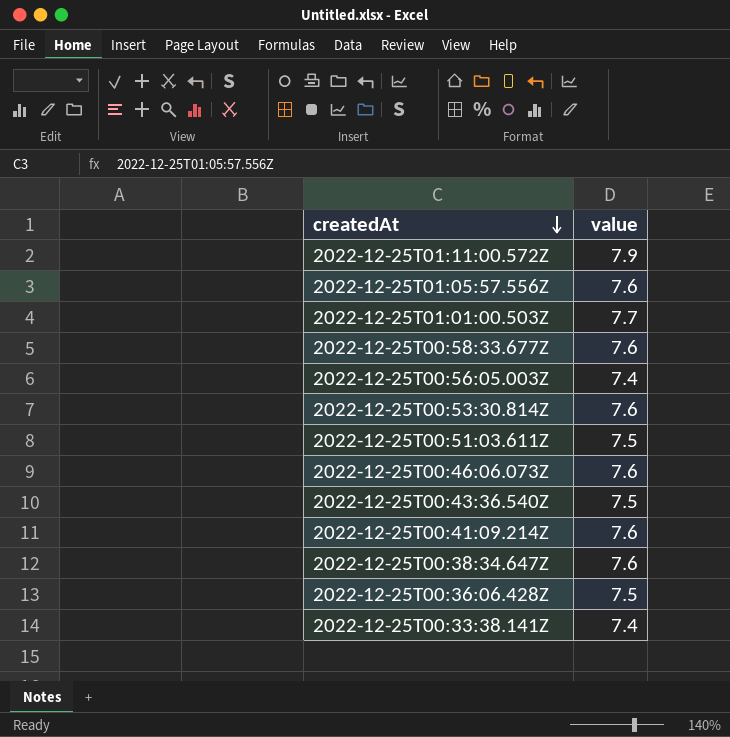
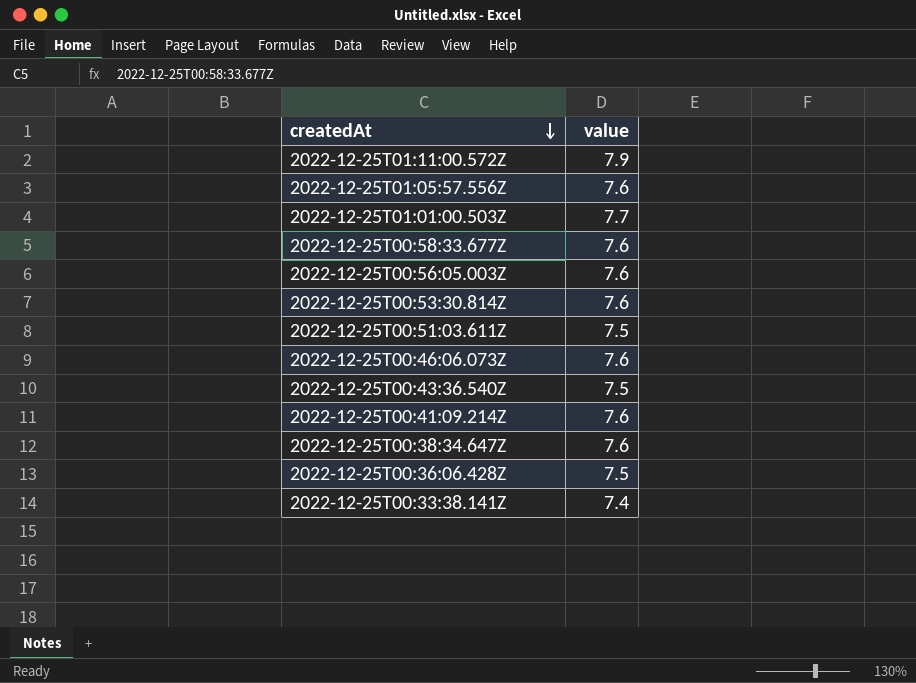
2022-12-25T00:56:05.003Z | value: 7.4 -> 7.6

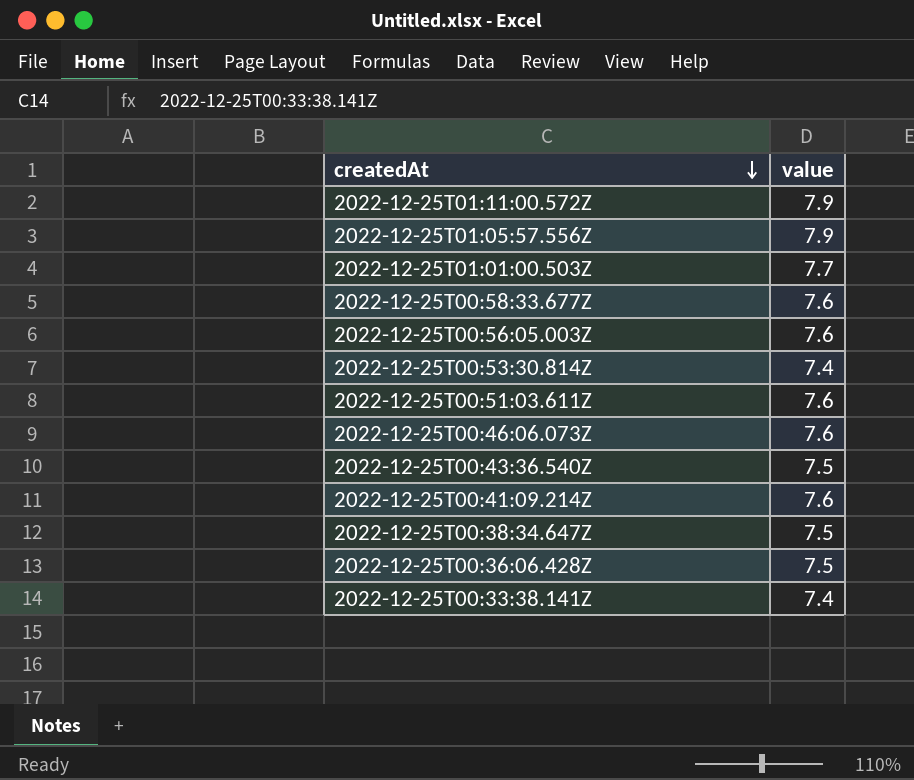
2022-12-25T01:05:57.556Z | value: 7.6 -> 7.9
2022-12-25T00:53:30.814Z | value: 7.6 -> 7.4
2022-12-25T00:51:03.611Z | value: 7.5 -> 7.6
2022-12-25T00:38:34.647Z | value: 7.6 -> 7.5

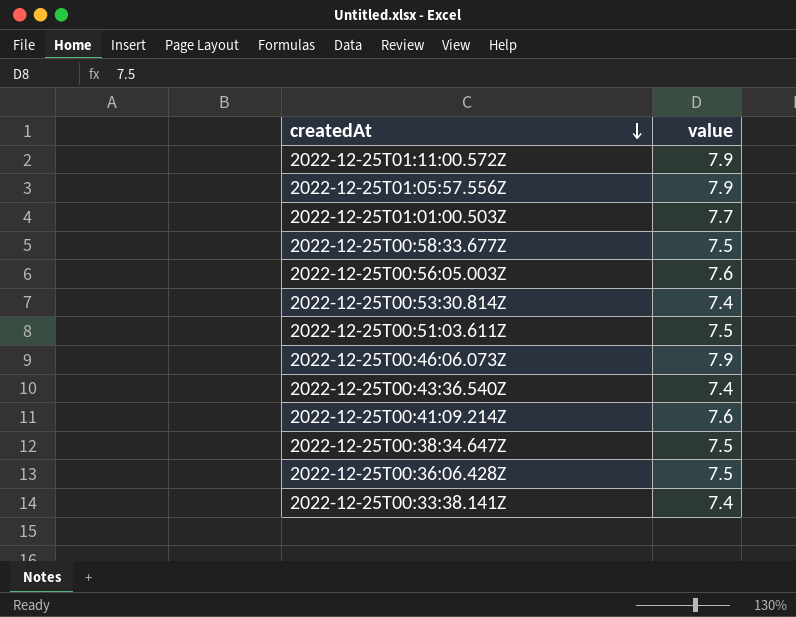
2022-12-25T00:58:33.677Z | value: 7.6 -> 7.5
2022-12-25T00:51:03.611Z | value: 7.6 -> 7.5
2022-12-25T00:46:06.073Z | value: 7.6 -> 7.9
2022-12-25T00:43:36.540Z | value: 7.5 -> 7.4

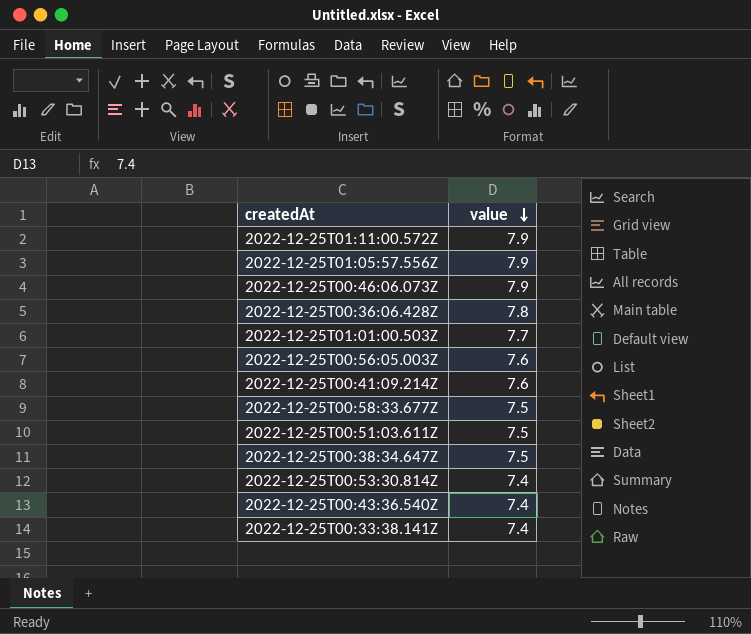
row order: createdAt descending -> value descending
2022-12-25T00:36:06.428Z | value: 7.5 -> 7.8

